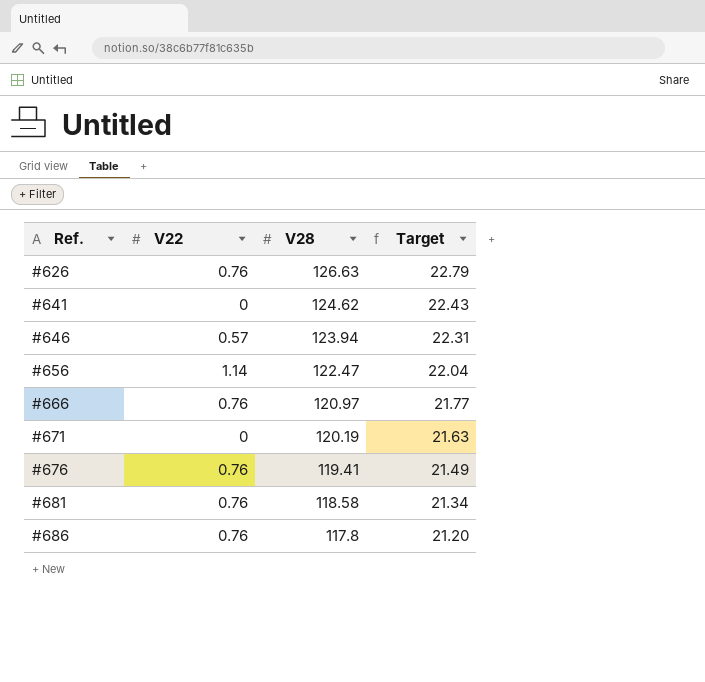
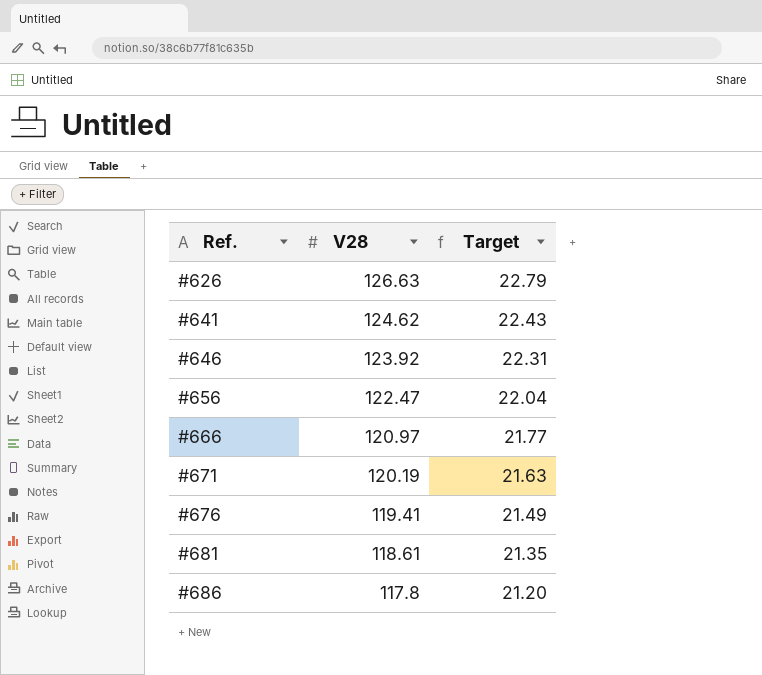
column V22 | position: 2 -> none
#646 | V28: 123.94 -> 123.92
#681 | V28: 118.58 -> 118.61
#681 | Target: 21.34 -> 21.35

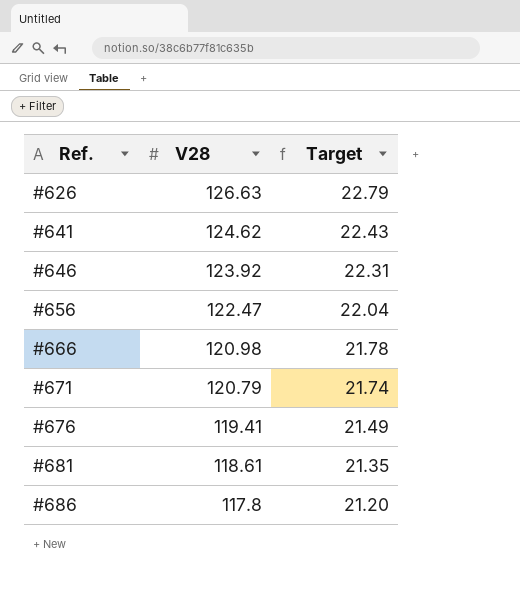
#666 | V28: 120.97 -> 120.98
#666 | Target: 21.77 -> 21.78
#671 | V28: 120.19 -> 120.79
#671 | Target: 21.63 -> 21.74

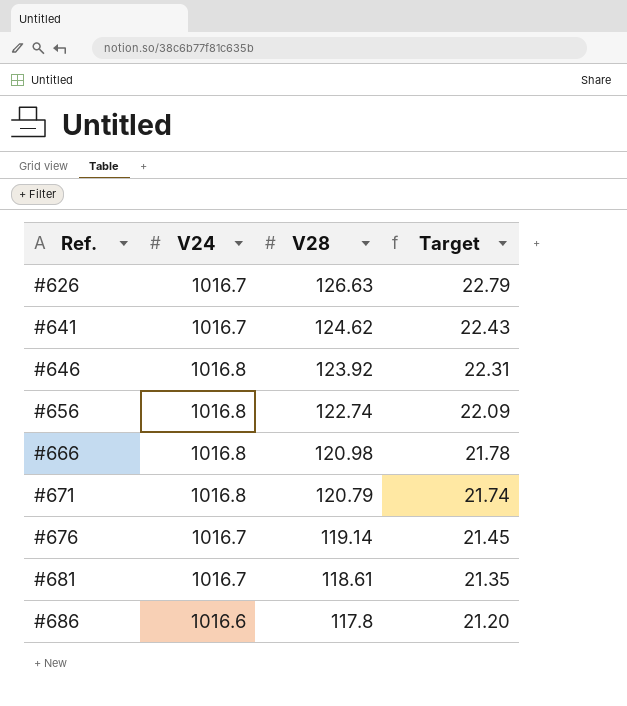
column V24 | position: none -> 2
#656 | V28: 122.47 -> 122.74
#656 | Target: 22.04 -> 22.09
#676 | V28: 119.41 -> 119.14
#676 | Target: 21.49 -> 21.45

